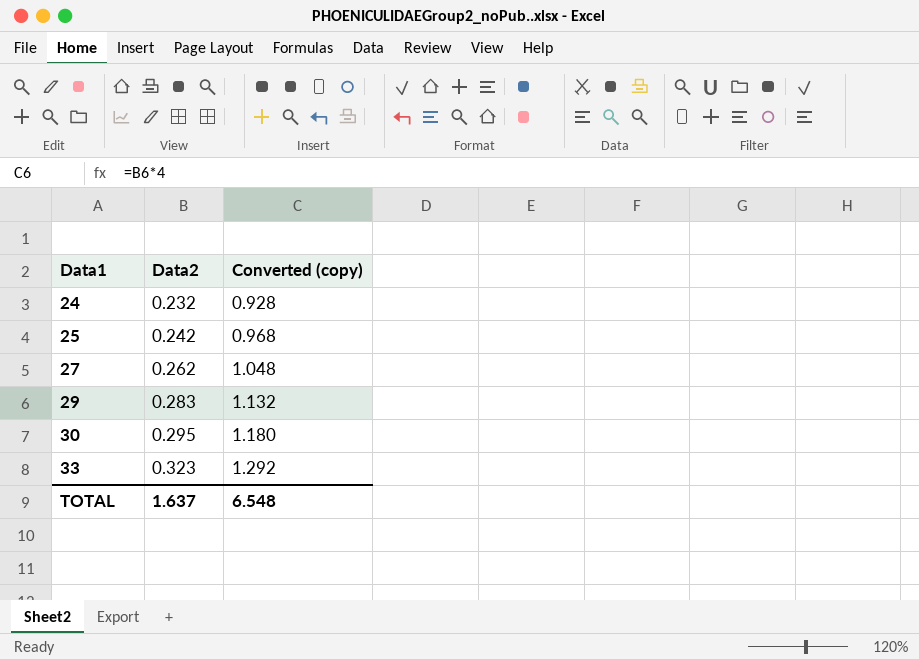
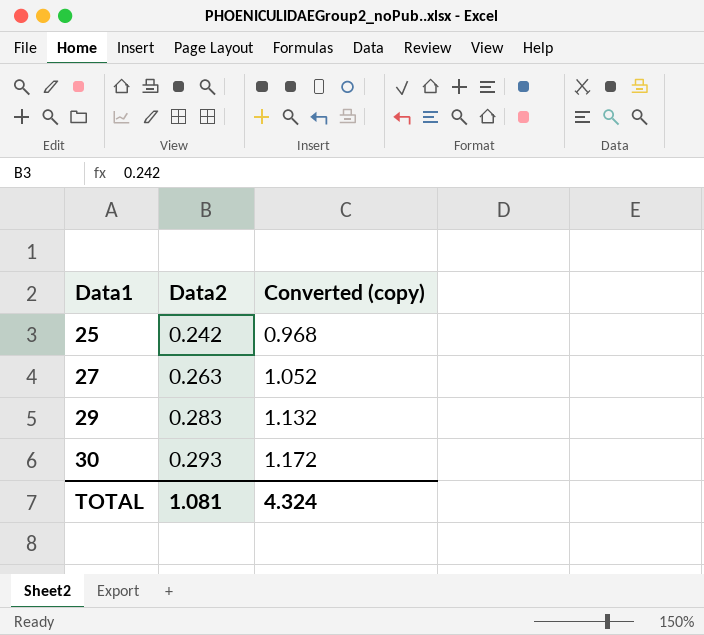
row 24: 0.232 | 0.928 -> none
row 33: 0.323 | 1.292 -> none
27 | Data2: 0.262 -> 0.263
27 | Converted (copy): 1.048 -> 1.052
30 | Data2: 0.295 -> 0.293
30 | Converted (copy): 1.180 -> 1.172
TOTAL | Data2: 1.637 -> 1.081
TOTAL | Converted (copy): 6.548 -> 4.324

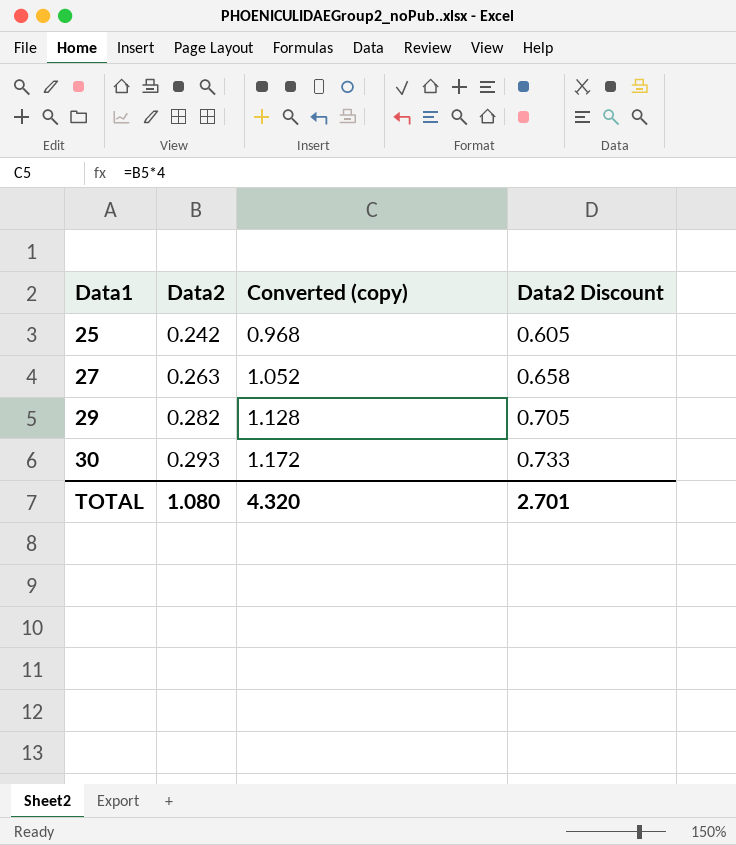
column Data2 Discount | formula: none -> [Data2] * 2.5
29 | Data2: 0.283 -> 0.282
29 | Converted (copy): 1.132 -> 1.128
TOTAL | Data2: 1.081 -> 1.080
TOTAL | Converted (copy): 4.324 -> 4.320

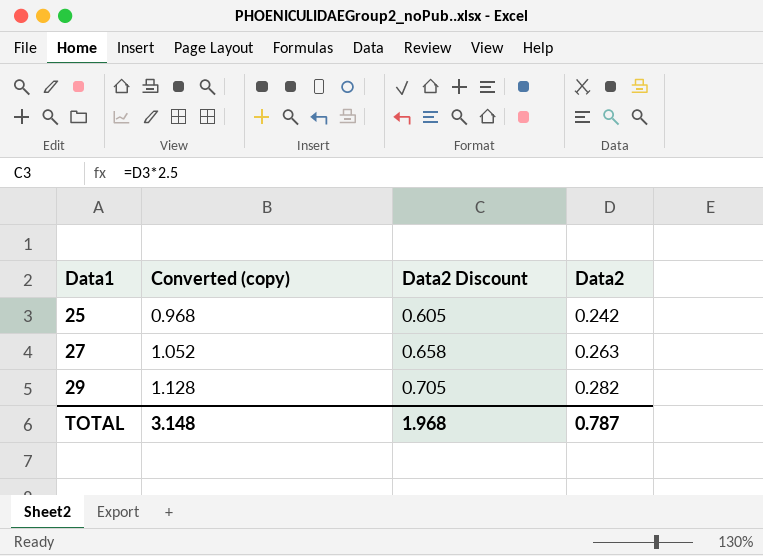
column Data2 | position: 2 -> 4
row 30: 0.293 | 1.172 | 0.733 -> none
TOTAL | Converted (copy): 4.320 -> 3.148
TOTAL | Data2 Discount: 2.701 -> 1.968
TOTAL | Data2: 1.080 -> 0.787

